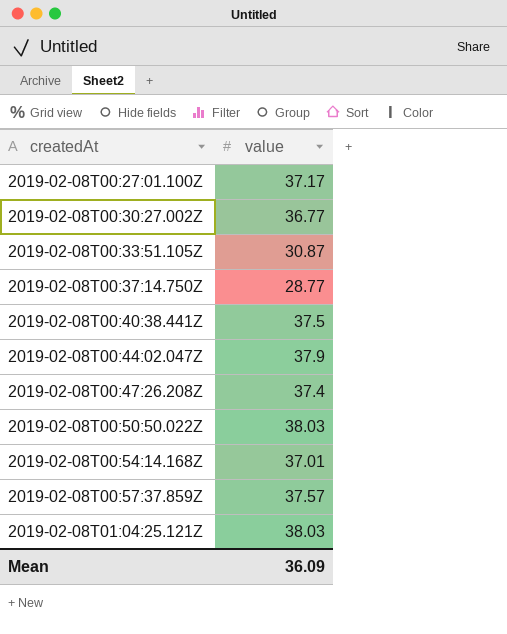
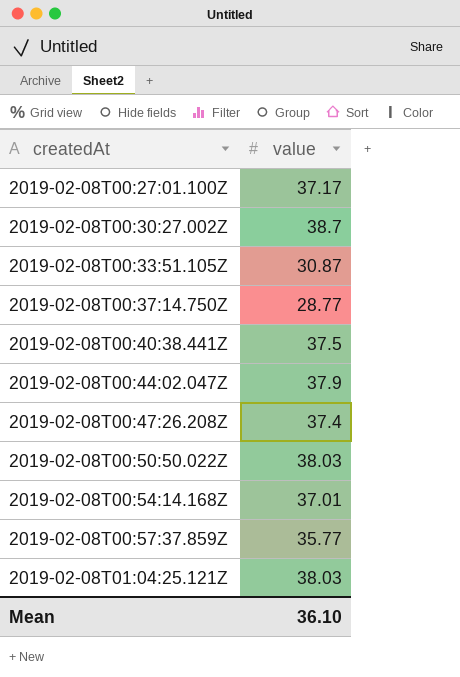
2019-02-08T00:30:27.002Z | value: 36.77 -> 38.7
2019-02-08T00:57:37.859Z | value: 37.57 -> 35.77
Mean | value: 36.09 -> 36.10

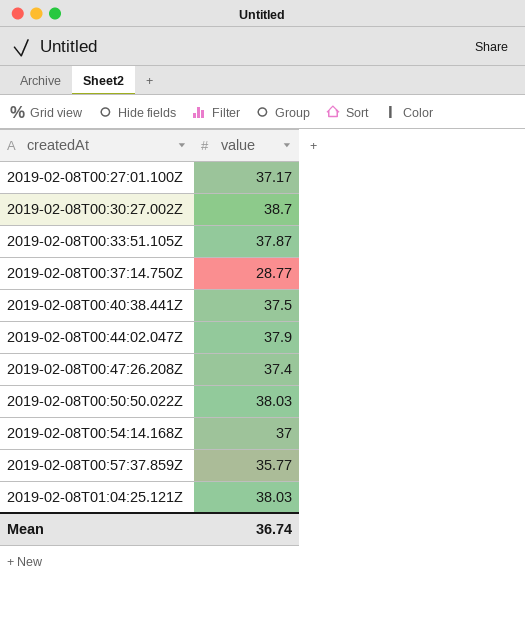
2019-02-08T00:33:51.105Z | value: 30.87 -> 37.87
2019-02-08T00:54:14.168Z | value: 37.01 -> 37
Mean | value: 36.10 -> 36.74

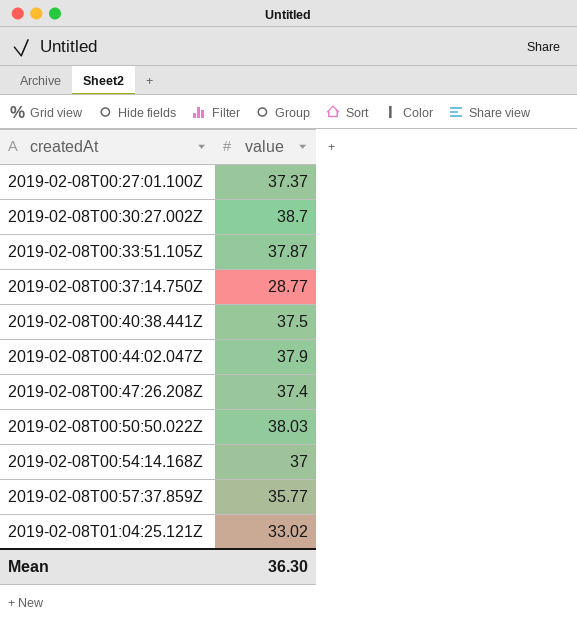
2019-02-08T00:27:01.100Z | value: 37.17 -> 37.37
2019-02-08T01:04:25.121Z | value: 38.03 -> 33.02
Mean | value: 36.74 -> 36.30

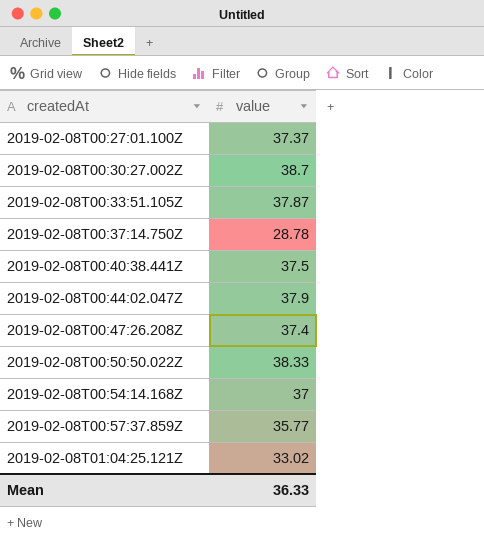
2019-02-08T00:37:14.750Z | value: 28.77 -> 28.78
2019-02-08T00:50:50.022Z | value: 38.03 -> 38.33
Mean | value: 36.30 -> 36.33

